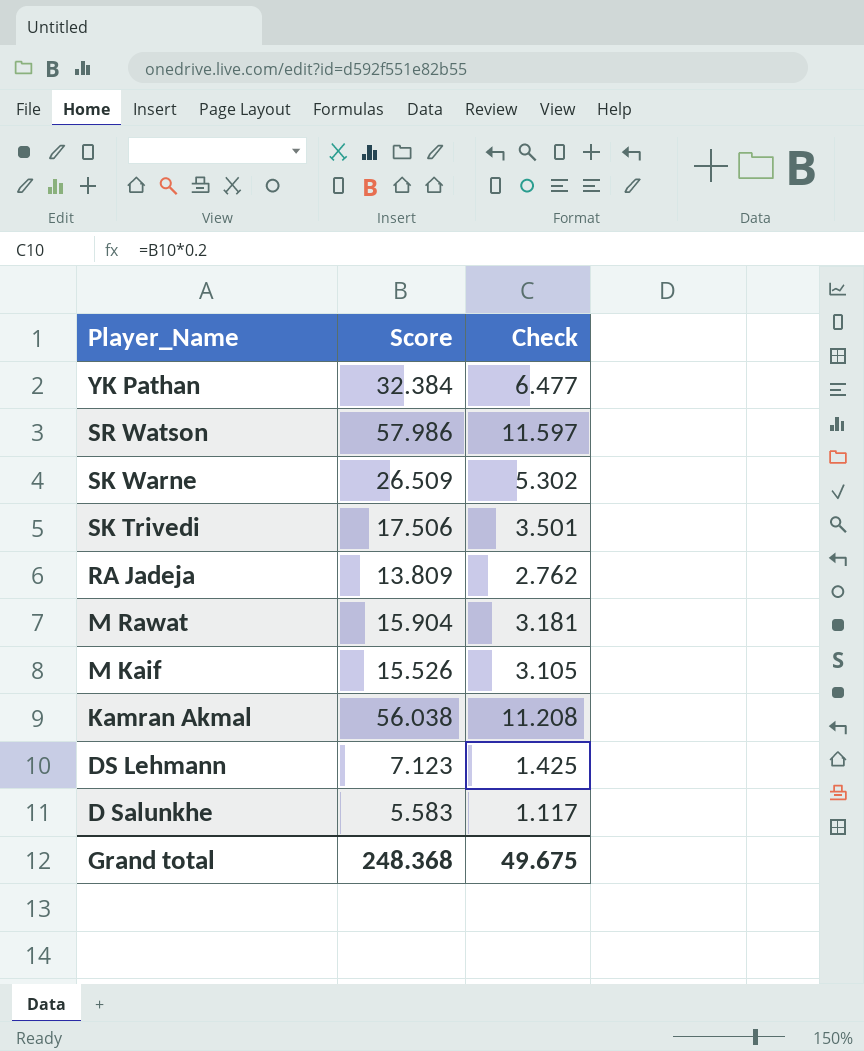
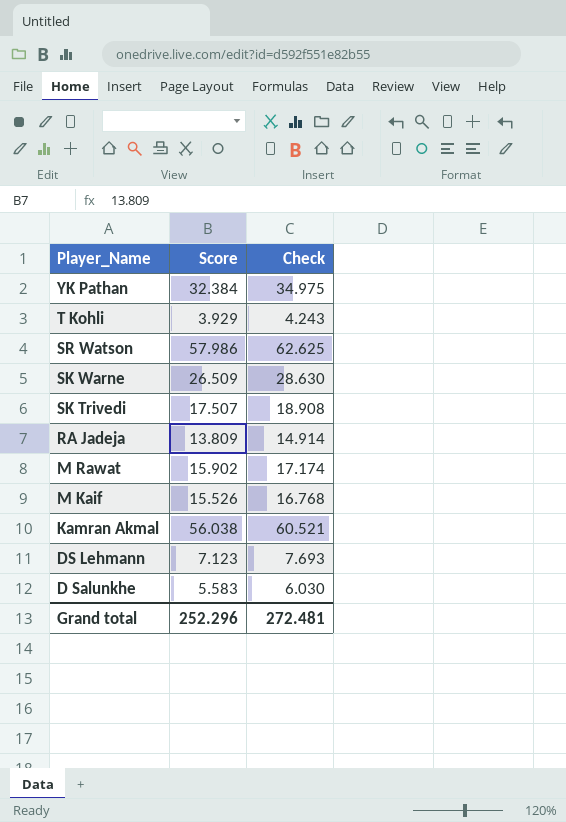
column Check | formula: [Score] * 0.2 -> [Score] * 1.08
row T Kohli: none -> 3.929 | 4.243
SK Trivedi | Score: 17.506 -> 17.507
M Rawat | Score: 15.904 -> 15.902
Grand total | Score: 248.368 -> 252.296
Grand total | Check: 49.675 -> 272.481

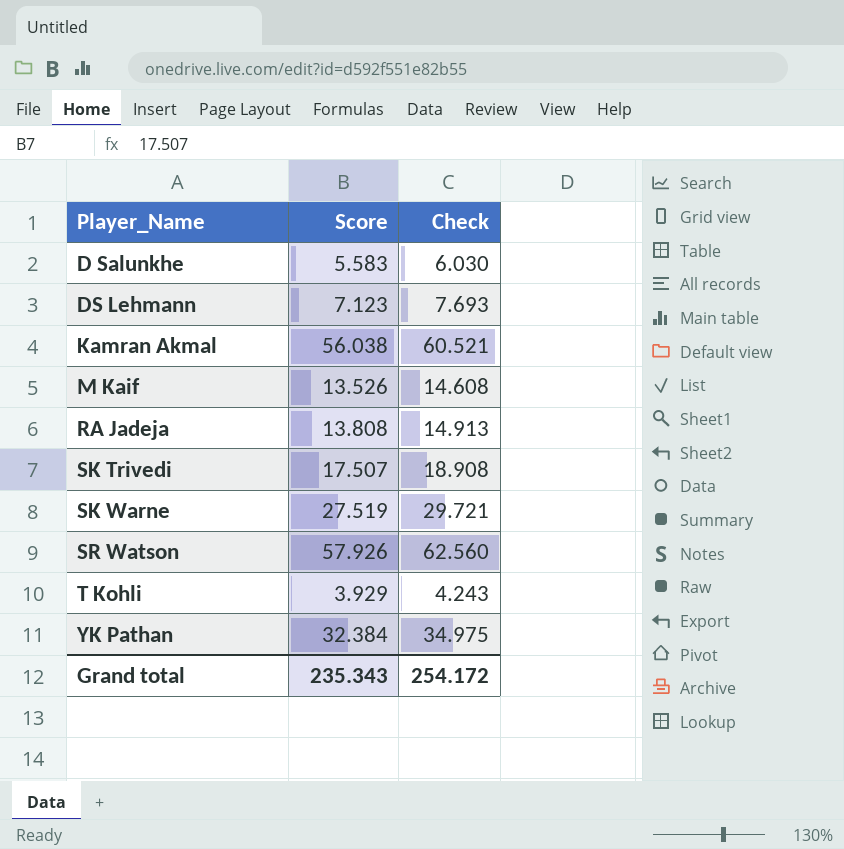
row order: Player_Name descending -> Player_Name ascending
row M Rawat: 15.902 | 17.174 -> none
M Kaif | Score: 15.526 -> 13.526
M Kaif | Check: 16.768 -> 14.608
RA Jadeja | Score: 13.809 -> 13.808
RA Jadeja | Check: 14.914 -> 14.913
SK Warne | Score: 26.509 -> 27.519
SK Warne | Check: 28.630 -> 29.721
SR Watson | Score: 57.986 -> 57.926
SR Watson | Check: 62.625 -> 62.560
Grand total | Score: 252.296 -> 235.343
Grand total | Check: 272.481 -> 254.172

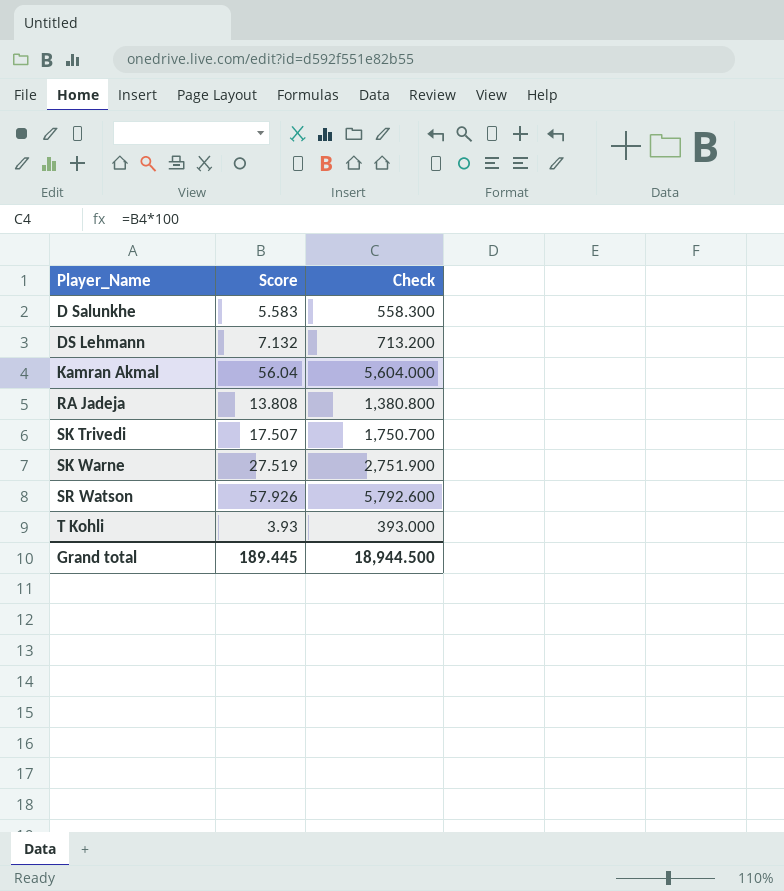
column Check | formula: [Score] * 1.08 -> [Score] * 100
row M Kaif: 13.526 | 14.608 -> none
row YK Pathan: 32.384 | 34.975 -> none
DS Lehmann | Score: 7.123 -> 7.132
Kamran Akmal | Score: 56.038 -> 56.04
T Kohli | Score: 3.929 -> 3.93
Grand total | Score: 235.343 -> 189.445
Grand total | Check: 254.172 -> 18,944.500

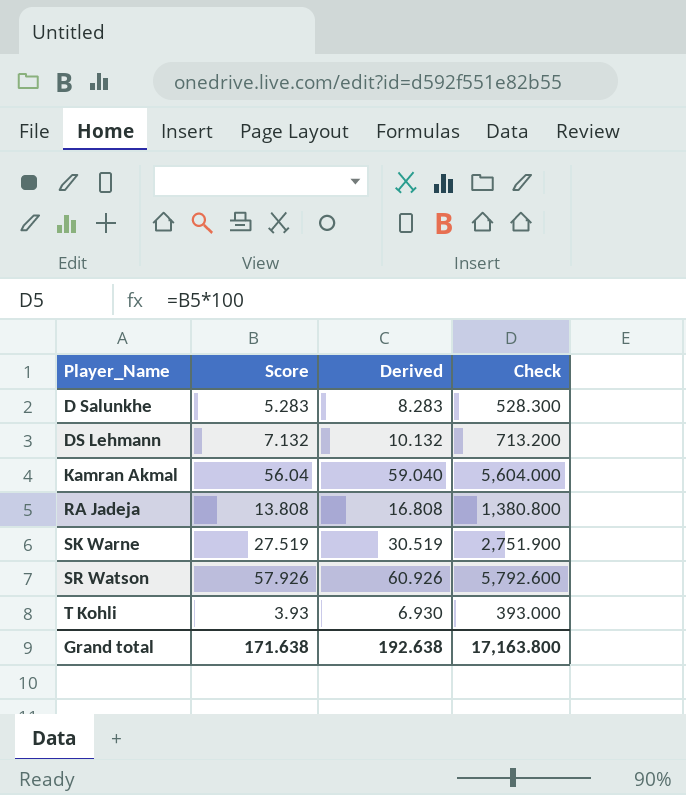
column Derived | formula: none -> [Score] + 3
row SK Trivedi: 17.507 | 1,750.700 -> none
D Salunkhe | Score: 5.583 -> 5.283
D Salunkhe | Check: 558.300 -> 528.300
Grand total | Score: 189.445 -> 171.638
Grand total | Check: 18,944.500 -> 17,163.800

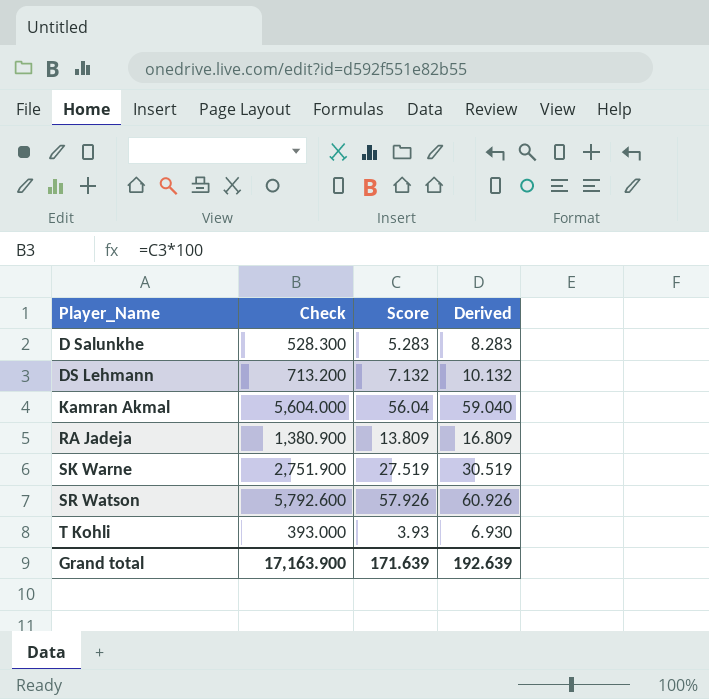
column Check | position: 4 -> 2
RA Jadeja | Check: 1,380.800 -> 1,380.900
RA Jadeja | Score: 13.808 -> 13.809
RA Jadeja | Derived: 16.808 -> 16.809
Grand total | Check: 17,163.800 -> 17,163.900
Grand total | Score: 171.638 -> 171.639
Grand total | Derived: 192.638 -> 192.639

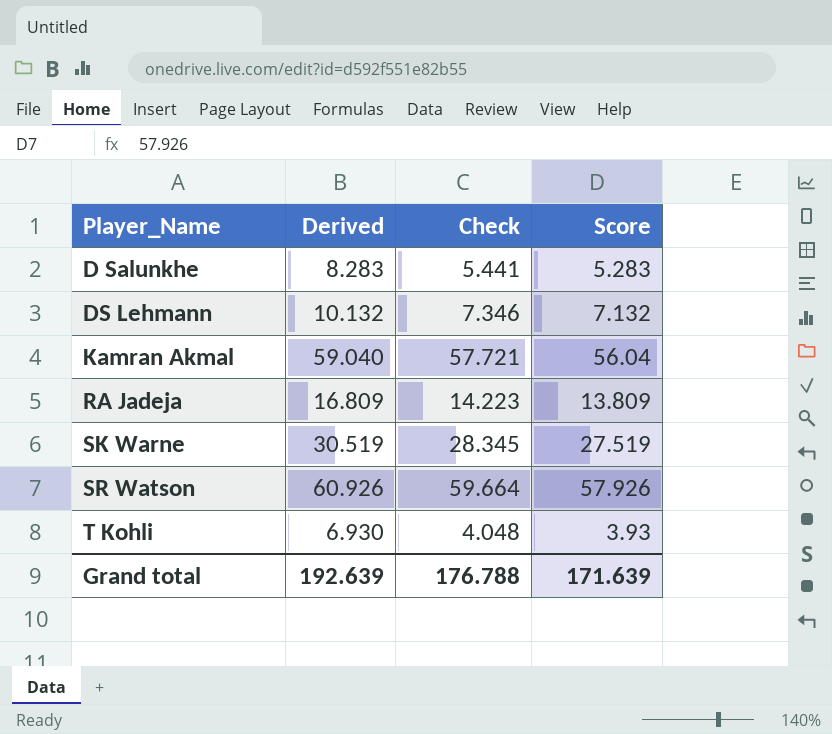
column Derived | position: 4 -> 2
column Check | formula: [Score] * 100 -> [Score] * 1.03
Grand total | Check: 17,163.900 -> 176.788

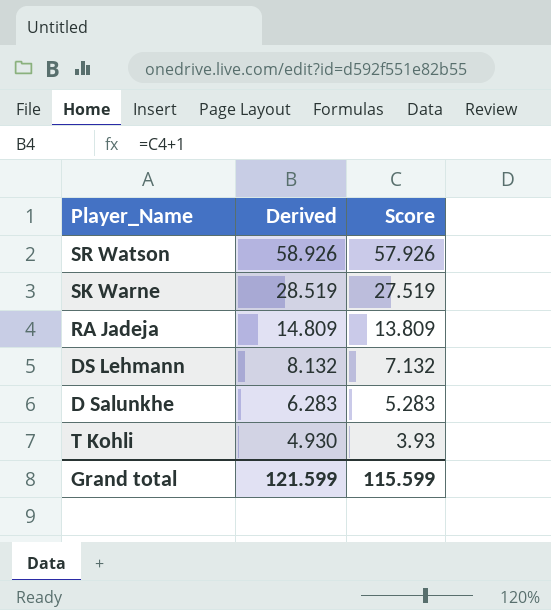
row order: Player_Name ascending -> Derived descending
column Check | formula: [Score] * 1.03 -> none
column Derived | formula: [Score] + 3 -> [Score] + 1
row Kamran Akmal: 59.040 | 57.721 | 56.04 -> none
Grand total | Derived: 192.639 -> 121.599
Grand total | Score: 171.639 -> 115.599

